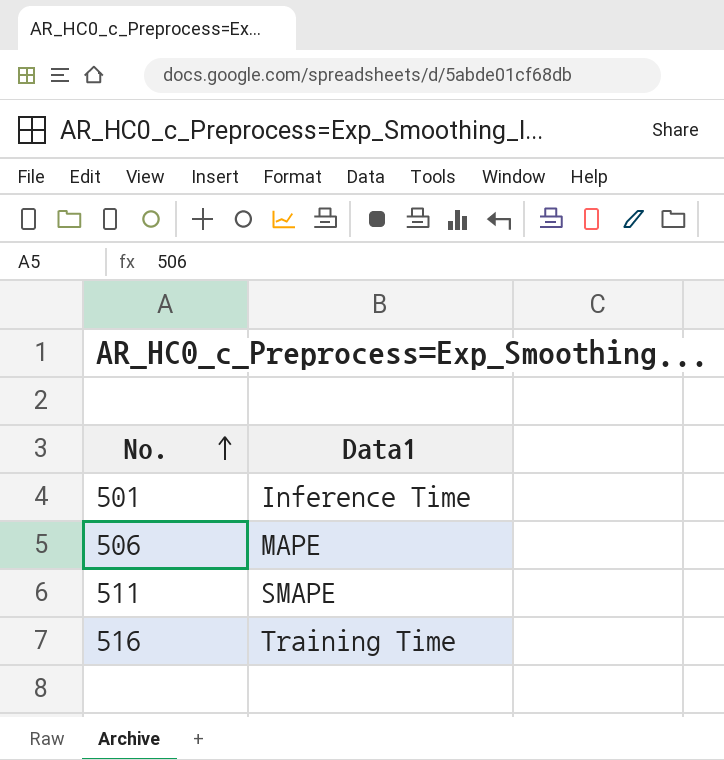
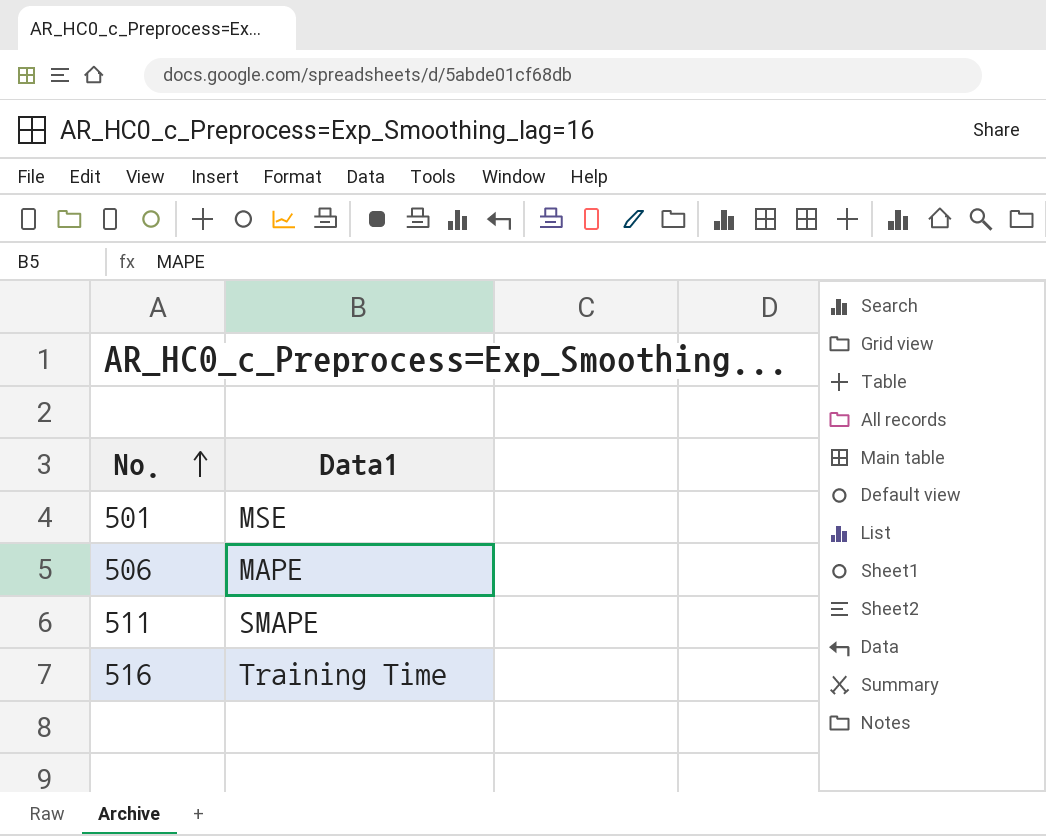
501 | Data1: Inference Time -> MSE

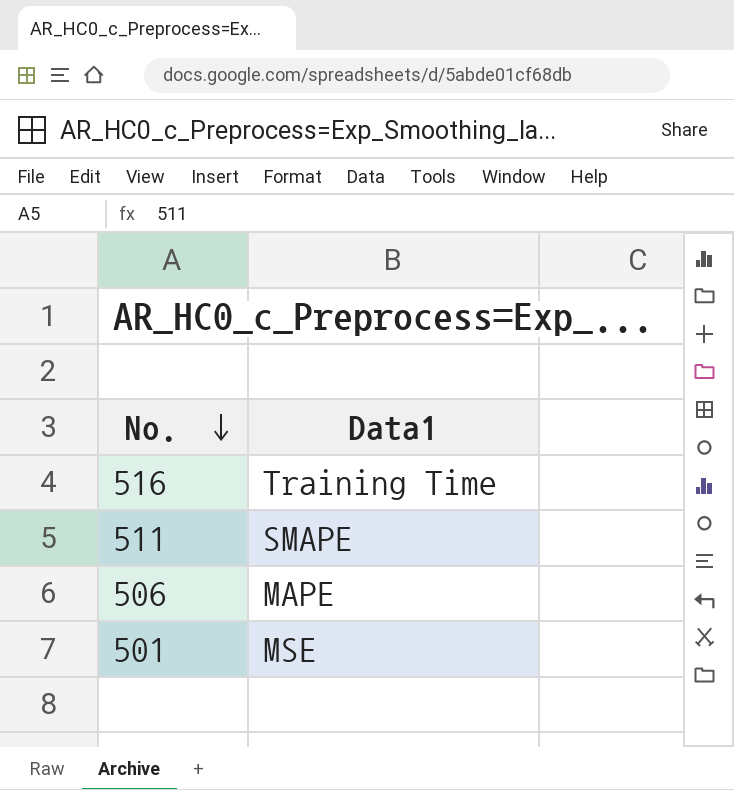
row order: No. ascending -> No. descending

